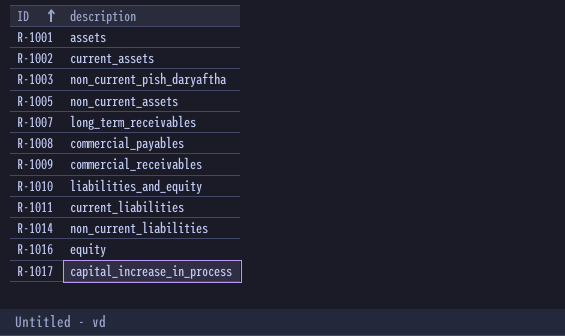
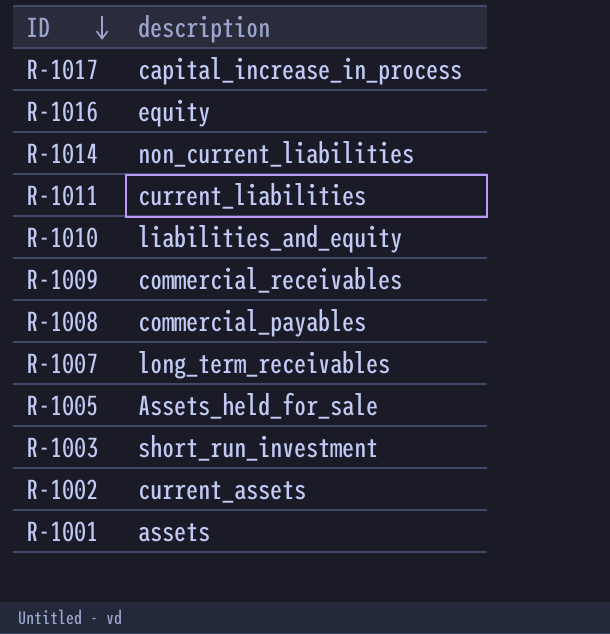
row order: ID ascending -> ID descending
R-1005 | description: non_current_assets -> Assets_held_for_sale
R-1003 | description: non_current_pish_daryaftha -> short_run_investment

